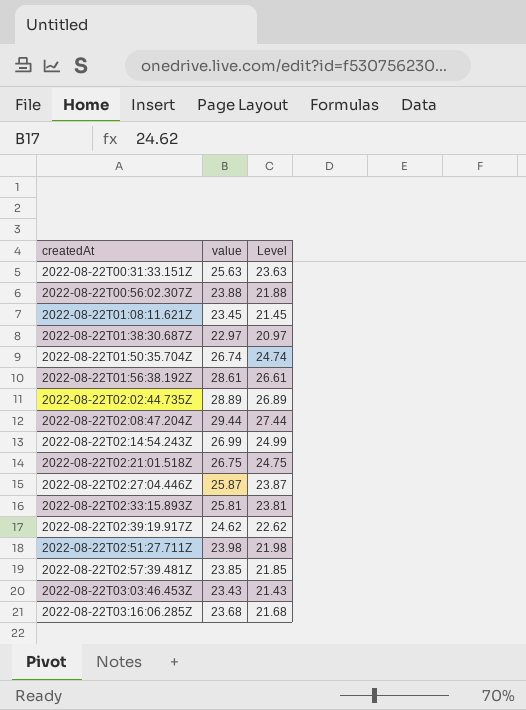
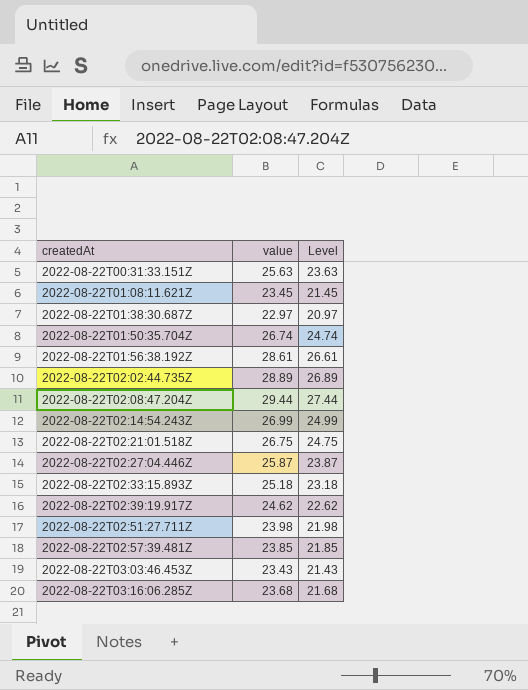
row 2022-08-22T00:56:02.307Z: 23.88 | 21.88 -> none
2022-08-22T02:33:15.893Z | value: 25.81 -> 25.18
2022-08-22T02:33:15.893Z | Level: 23.81 -> 23.18

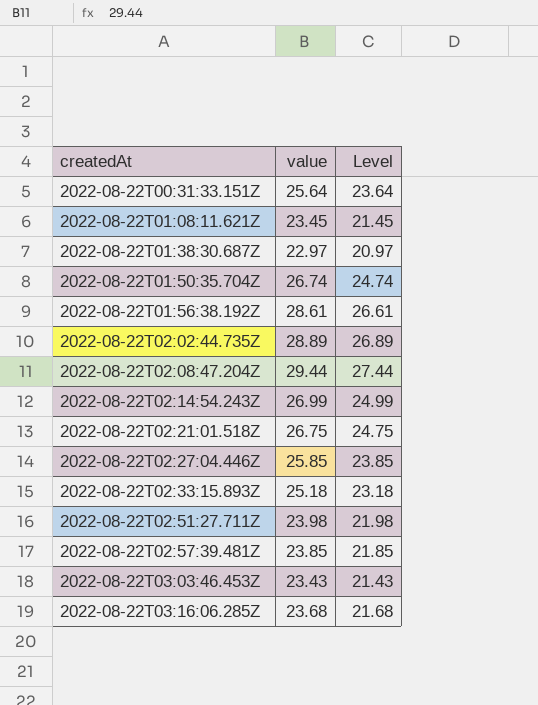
row 2022-08-22T02:39:19.917Z: 24.62 | 22.62 -> none
2022-08-22T00:31:33.151Z | value: 25.63 -> 25.64
2022-08-22T00:31:33.151Z | Level: 23.63 -> 23.64
2022-08-22T02:27:04.446Z | value: 25.87 -> 25.85
2022-08-22T02:27:04.446Z | Level: 23.87 -> 23.85

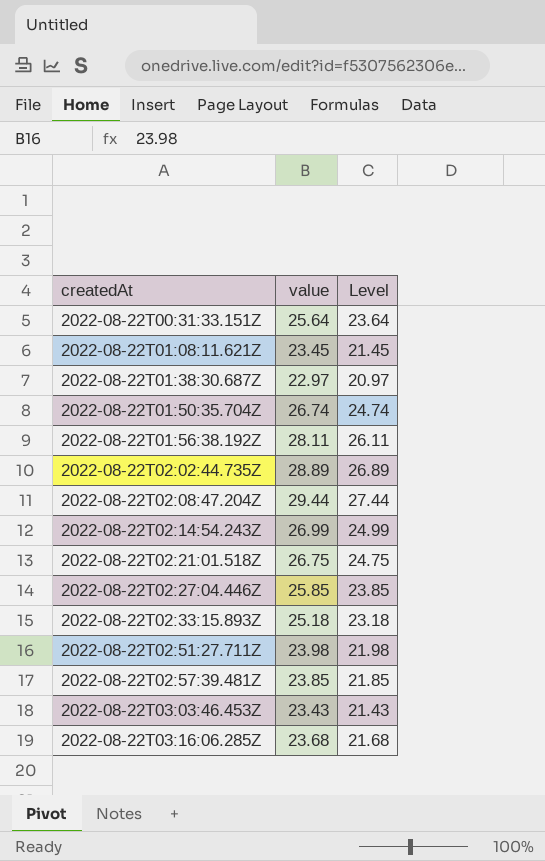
2022-08-22T01:56:38.192Z | value: 28.61 -> 28.11
2022-08-22T01:56:38.192Z | Level: 26.61 -> 26.11

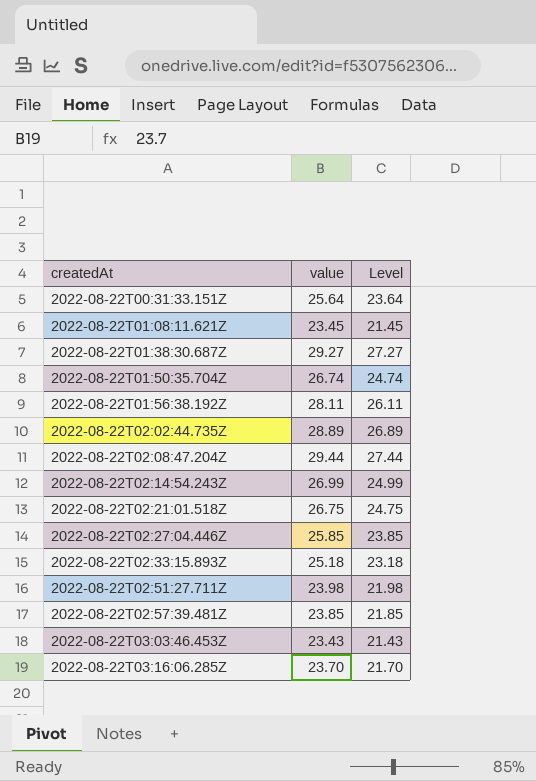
2022-08-22T01:38:30.687Z | value: 22.97 -> 29.27
2022-08-22T01:38:30.687Z | Level: 20.97 -> 27.27
2022-08-22T03:16:06.285Z | value: 23.68 -> 23.70
2022-08-22T03:16:06.285Z | Level: 21.68 -> 21.70

